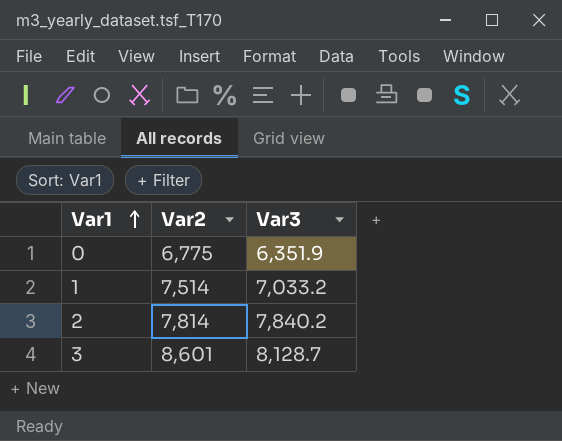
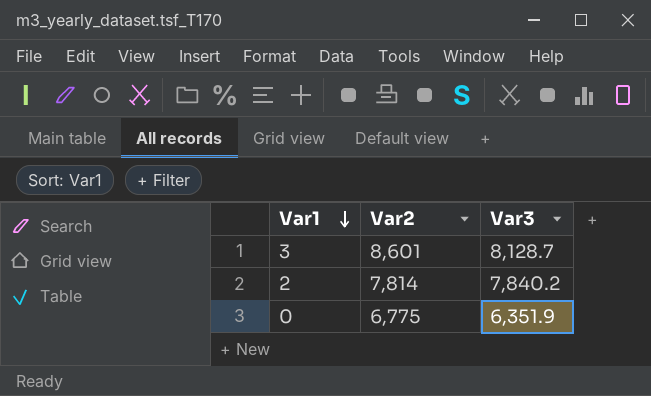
row order: Var1 ascending -> Var1 descending
row 1: 7,514 | 7,033.2 -> none

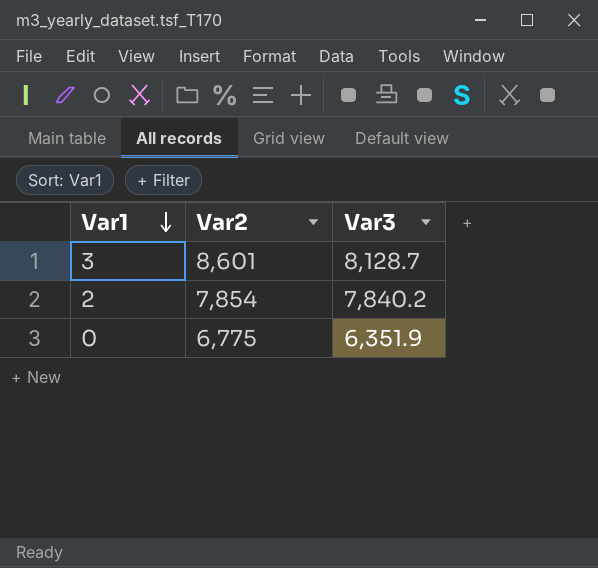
2 | Var2: 7,814 -> 7,854

